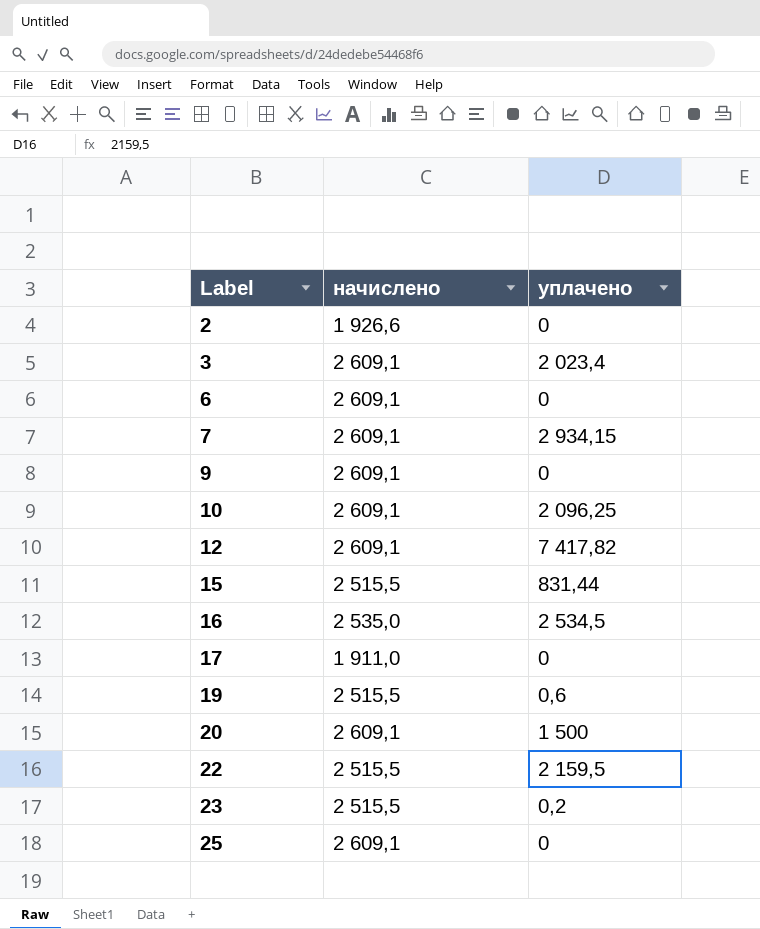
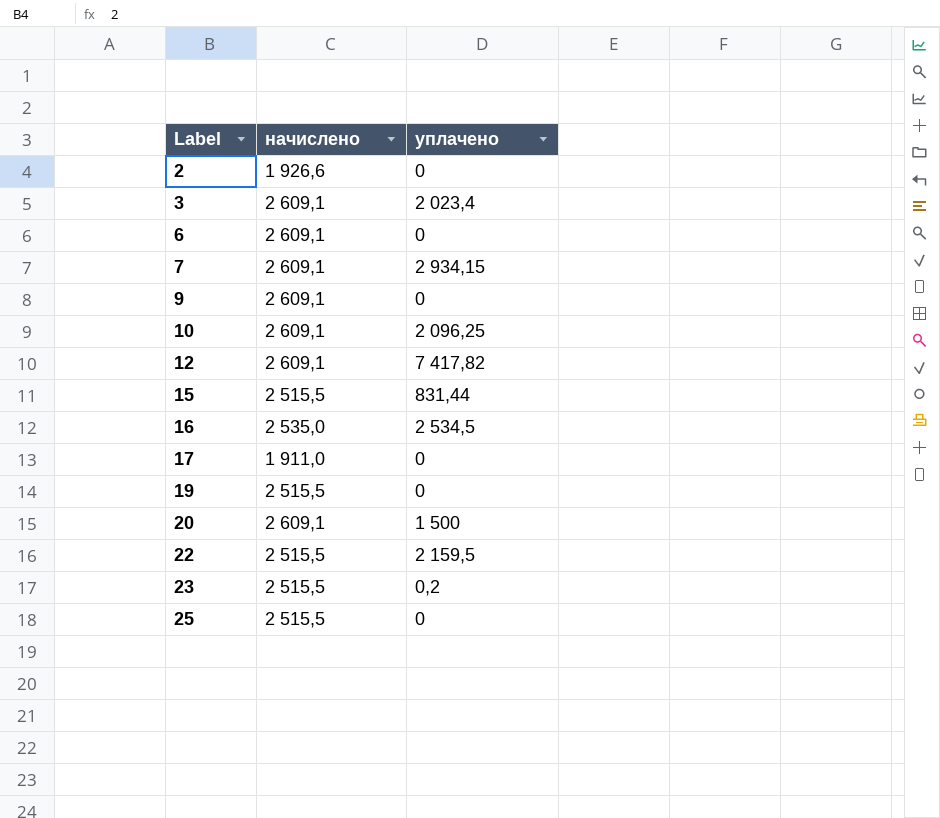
19 | уплачено: 0,6 -> 0
25 | начислено: 2 609,1 -> 2 515,5

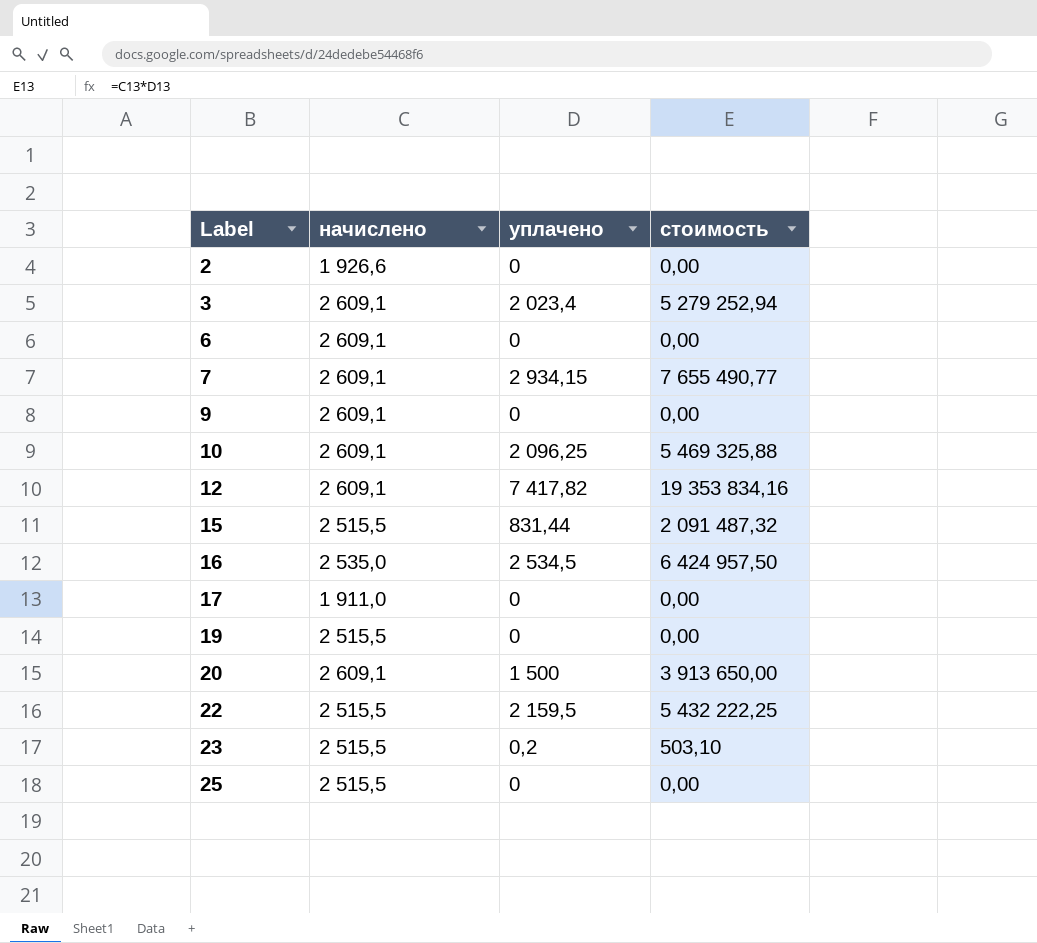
column стоимость | formula: none -> [начислено] * [уплачено]

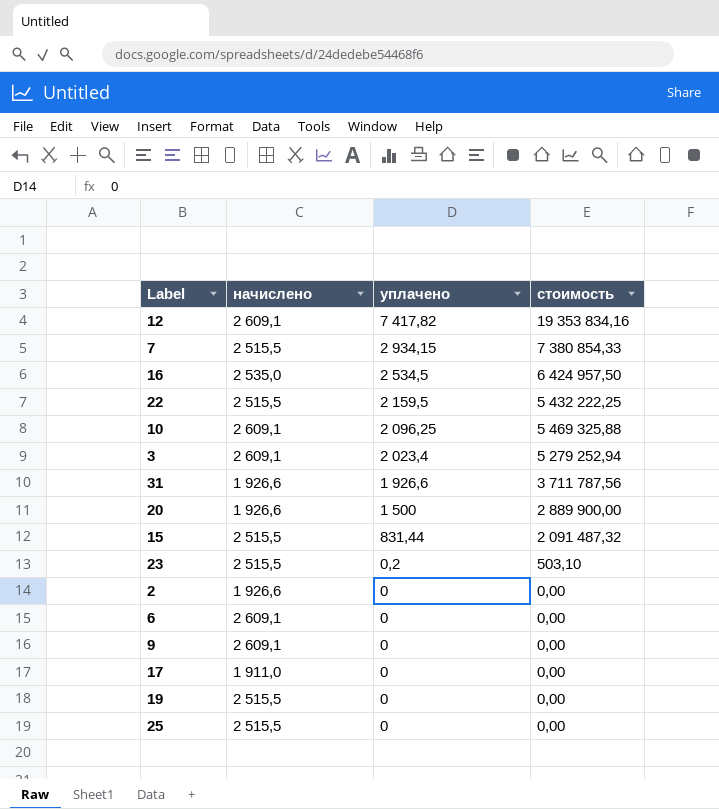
row order: Label ascending -> уплачено descending
7 | начислено: 2 609,1 -> 2 515,5
7 | стоимость: 7 655 490,77 -> 7 380 854,33
row 31: none -> 1 926,6 | 1 926,6 | 3 711 787,56
20 | начислено: 2 609,1 -> 1 926,6
20 | стоимость: 3 913 650,00 -> 2 889 900,00

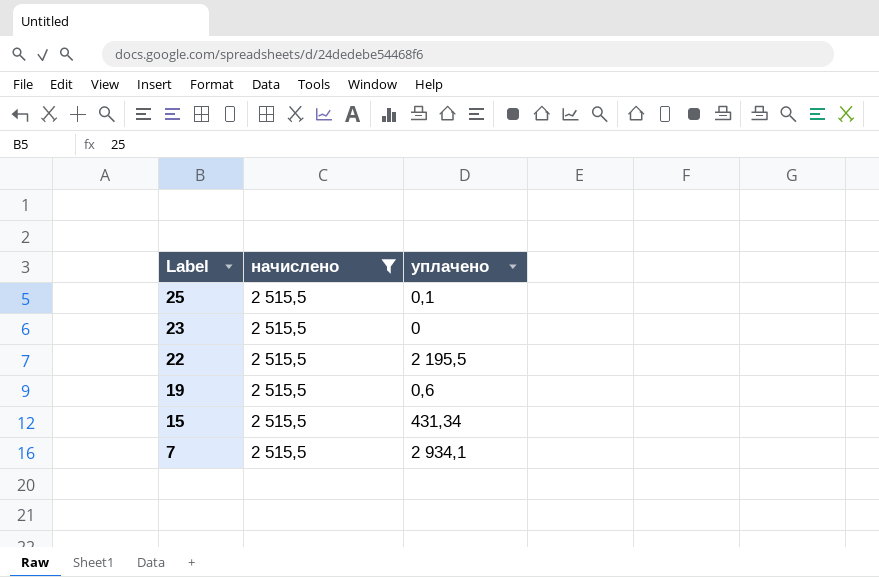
filter: none -> начислено = 2 515,5
row order: уплачено descending -> Label descending
column стоимость | formula: [начислено] * [уплачено] -> none
25 | уплачено: 0 -> 0,1
23 | уплачено: 0,2 -> 0
22 | уплачено: 2 159,5 -> 2 195,5
19 | уплачено: 0 -> 0,6
15 | уплачено: 831,44 -> 431,34
7 | уплачено: 2 934,15 -> 2 934,1

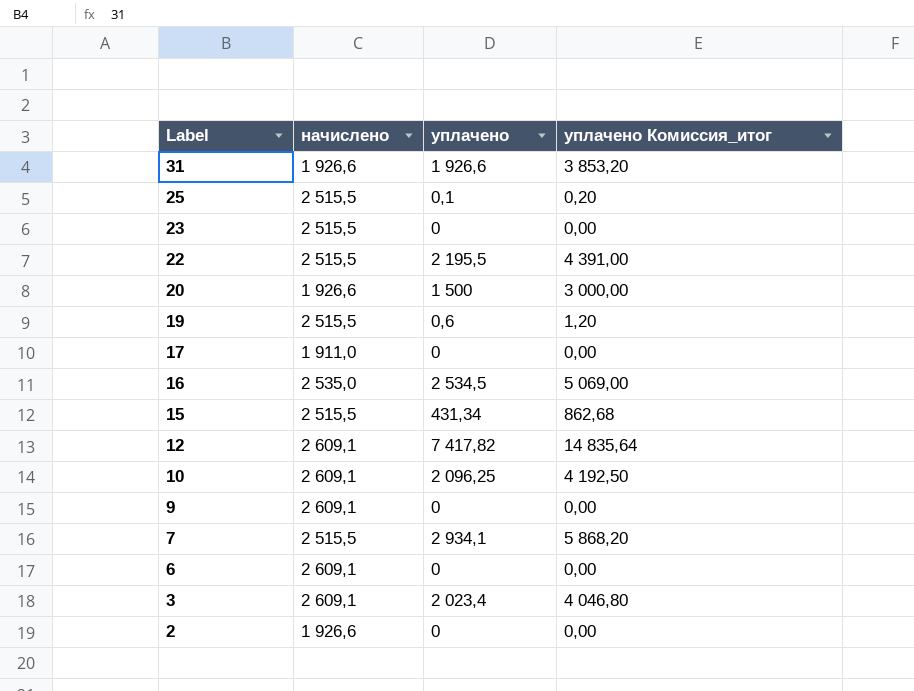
filter: начислено = 2 515,5 -> none
column уплачено Комиссия_итог | formula: none -> [уплачено] * 2

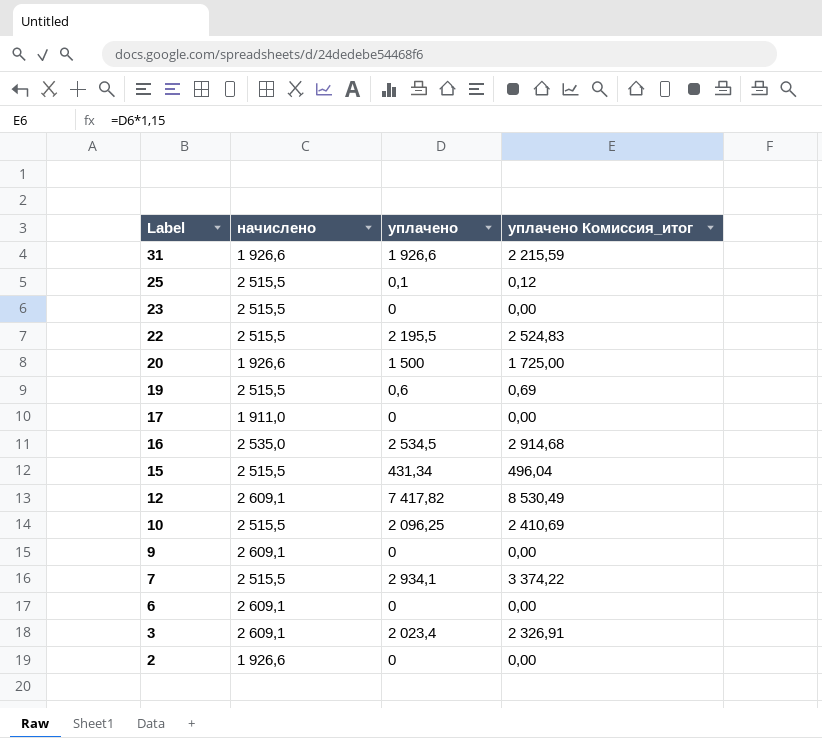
column уплачено Комиссия_итог | formula: [уплачено] * 2 -> [уплачено] * 1,15
10 | начислено: 2 609,1 -> 2 515,5

